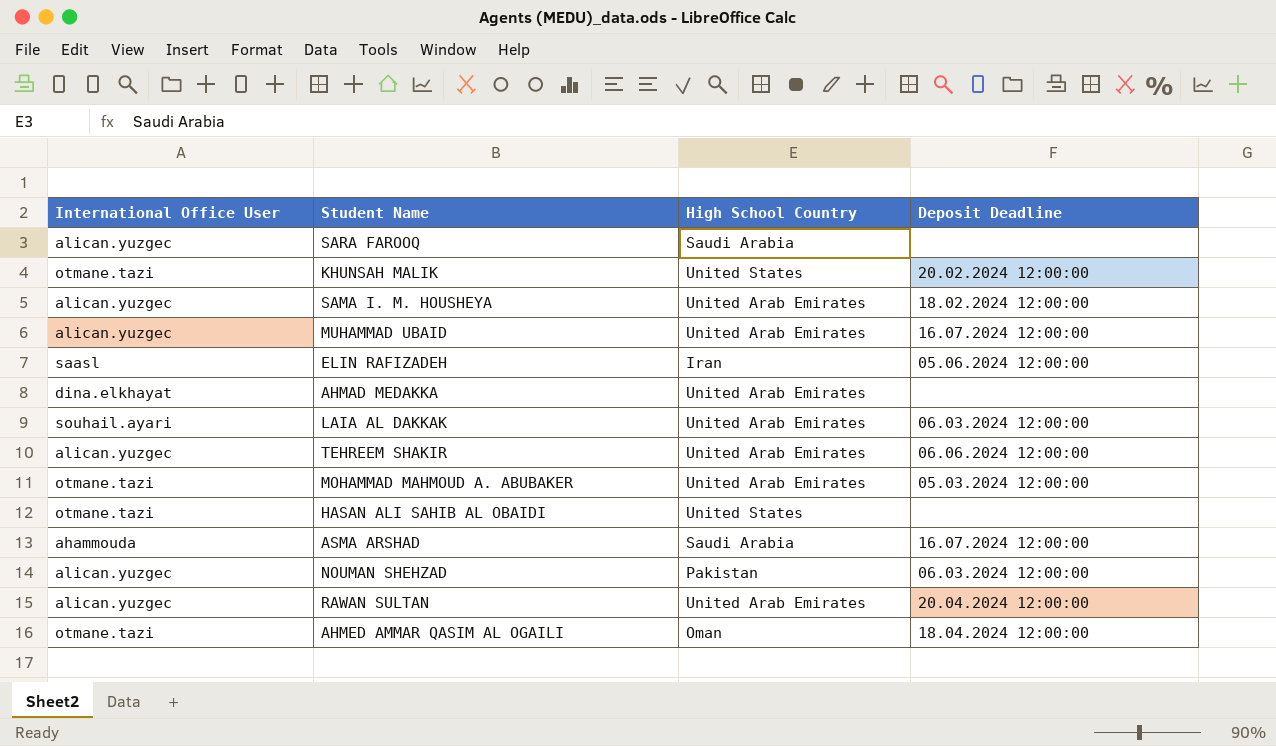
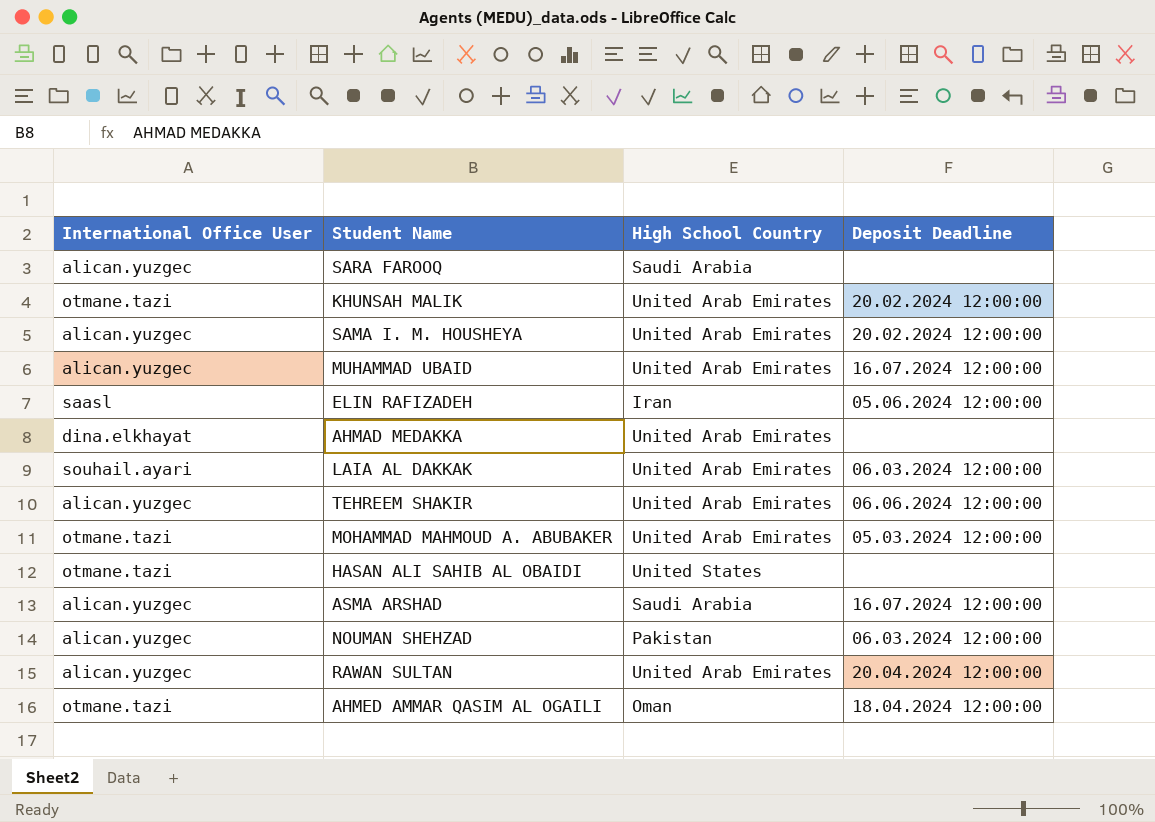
KHUNSAH MALIK | High School Country: United States -> United Arab Emirates
SAMA I. M. HOUSHEYA | Deposit Deadline: 18.02.2024 12:00:00 -> 20.02.2024 12:00:00
ASMA ARSHAD | International Office User: ahammouda -> alican.yuzgec

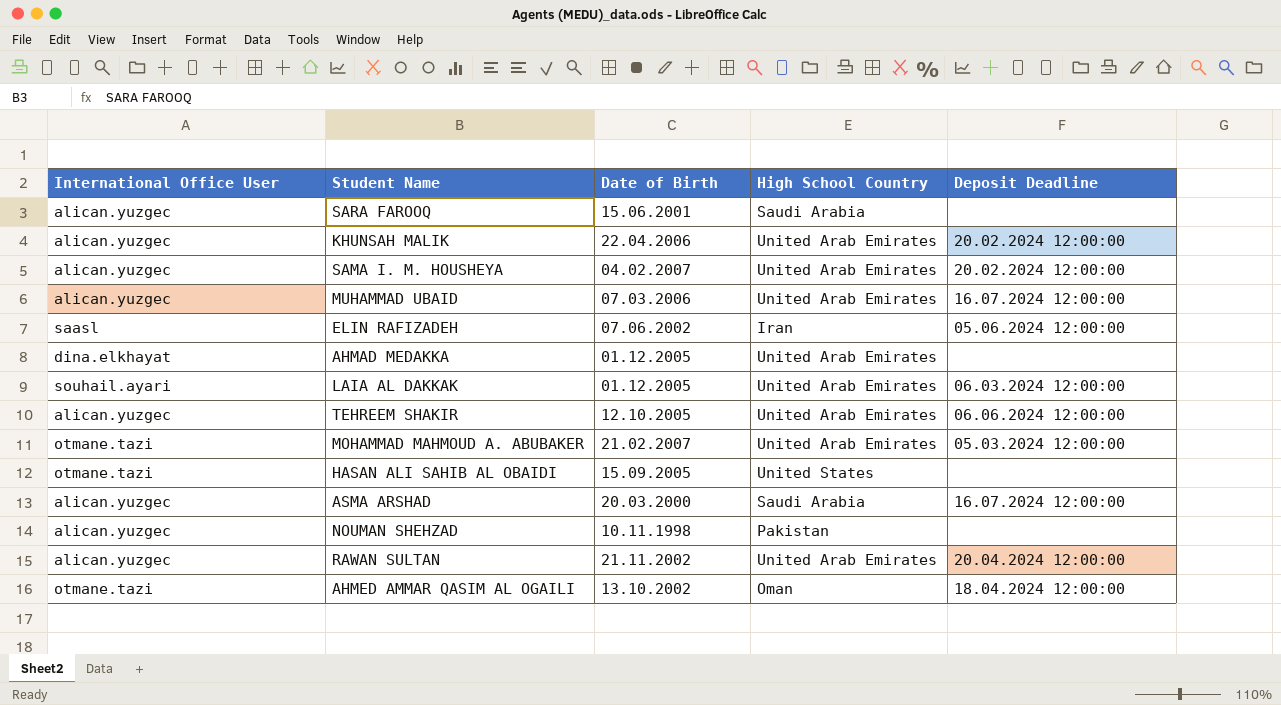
column Date of Birth | position: none -> 3
KHUNSAH MALIK | International Office User: otmane.tazi -> alican.yuzgec
NOUMAN SHEHZAD | Deposit Deadline: 06.03.2024 12:00:00 -> none

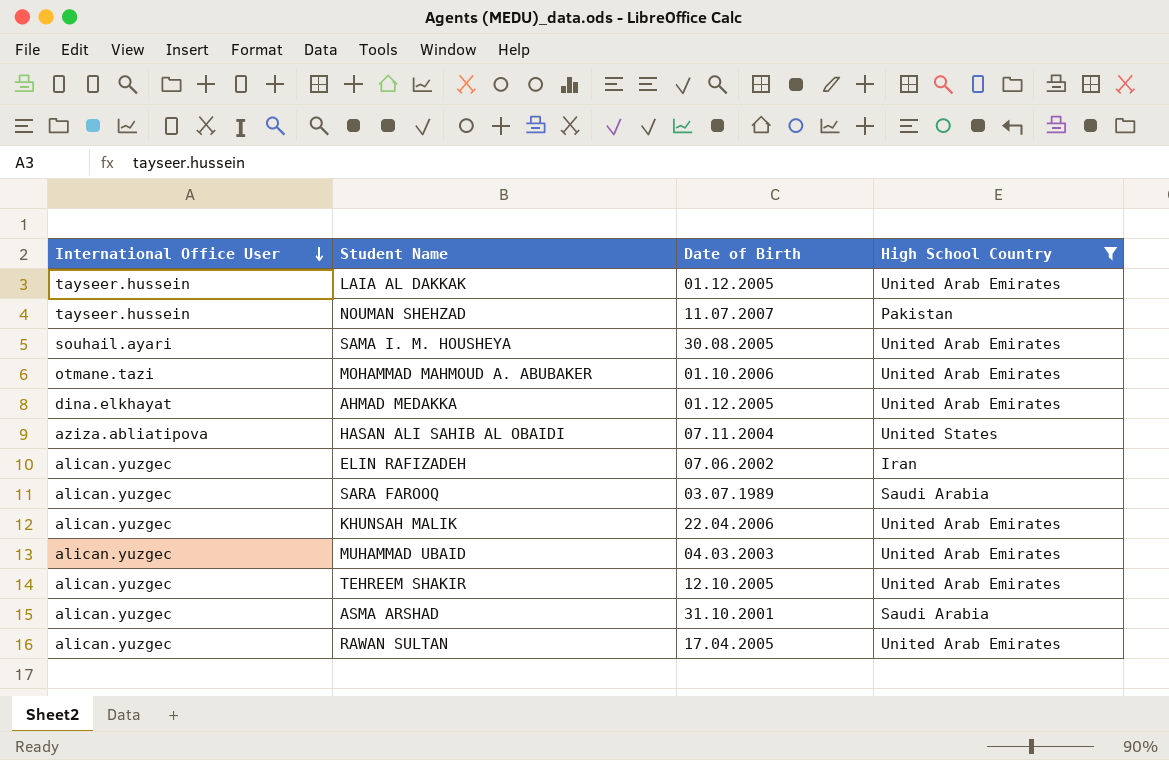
filter: none -> High School Country != Oman
row order: none -> International Office User descending
column Deposit Deadline | position: 5 -> none
LAIA AL DAKKAK | International Office User: souhail.ayari -> tayseer.hussein
NOUMAN SHEHZAD | International Office User: alican.yuzgec -> tayseer.hussein
NOUMAN SHEHZAD | Date of Birth: 10.11.1998 -> 11.07.2007
SAMA I. M. HOUSHEYA | International Office User: alican.yuzgec -> souhail.ayari
SAMA I. M. HOUSHEYA | Date of Birth: 04.02.2007 -> 30.08.2005
MOHAMMAD MAHMOUD A. ABUBAKER | Date of Birth: 21.02.2007 -> 01.10.2006
HASAN ALI SAHIB AL OBAIDI | International Office User: otmane.tazi -> aziza.abliatipova
HASAN ALI SAHIB AL OBAIDI | Date of Birth: 15.09.2005 -> 07.11.2004
ELIN RAFIZADEH | International Office User: saasl -> alican.yuzgec
SARA FAROOQ | Date of Birth: 15.06.2001 -> 03.07.1989
MUHAMMAD UBAID | Date of Birth: 07.03.2006 -> 04.03.2003
ASMA ARSHAD | Date of Birth: 20.03.2000 -> 31.10.2001
RAWAN SULTAN | Date of Birth: 21.11.2002 -> 17.04.2005

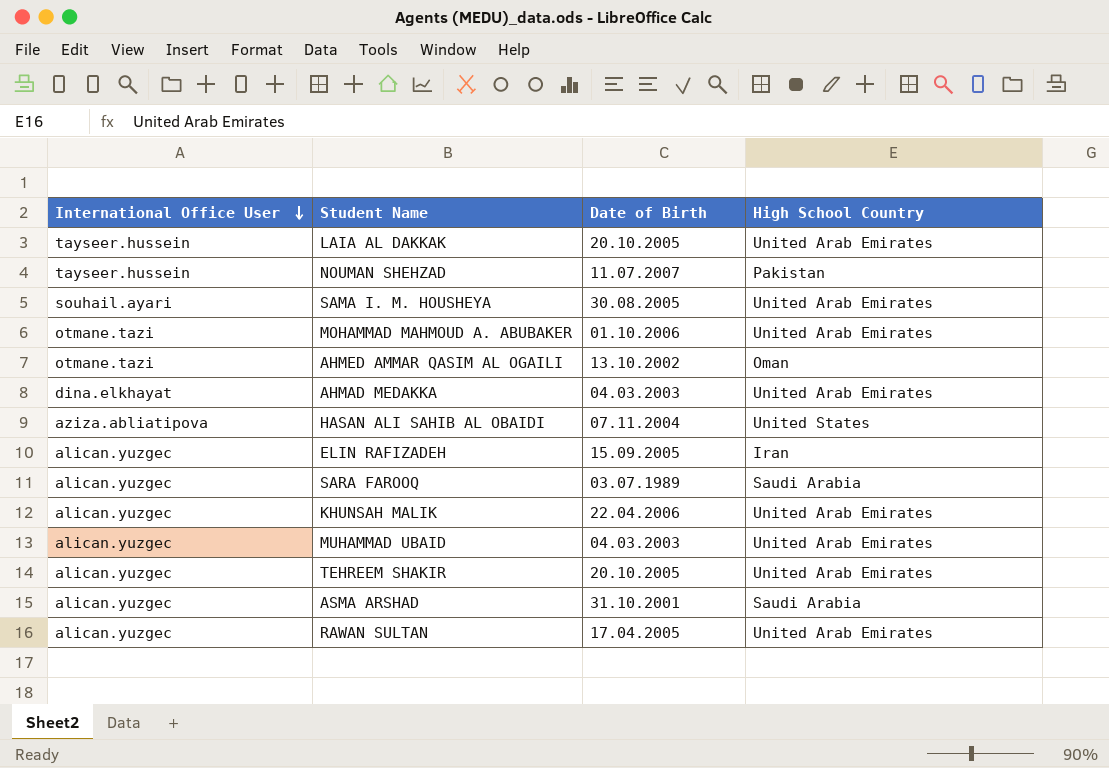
filter: High School Country != Oman -> none
LAIA AL DAKKAK | Date of Birth: 01.12.2005 -> 20.10.2005
AHMAD MEDAKKA | Date of Birth: 01.12.2005 -> 04.03.2003
ELIN RAFIZADEH | Date of Birth: 07.06.2002 -> 15.09.2005
TEHREEM SHAKIR | Date of Birth: 12.10.2005 -> 20.10.2005

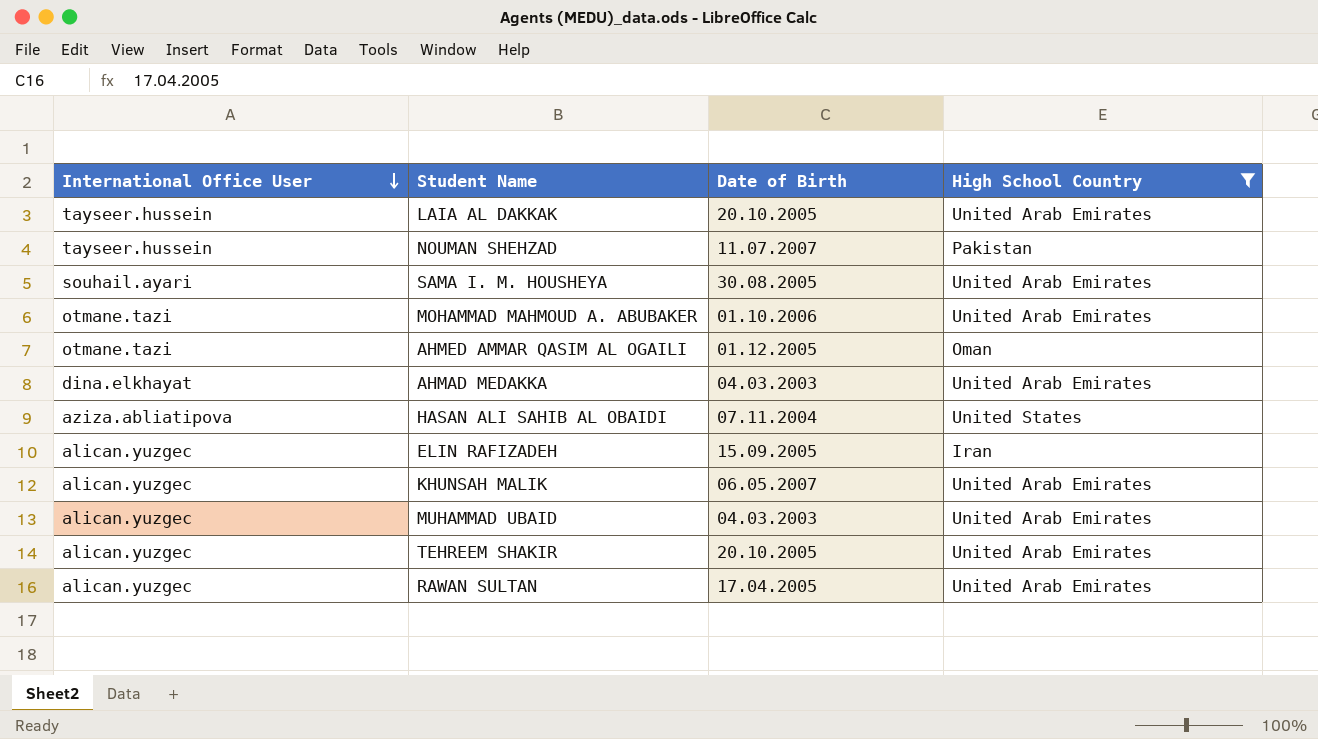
filter: none -> High School Country != Saudi Arabia
AHMED AMMAR QASIM AL OGAILI | Date of Birth: 13.10.2002 -> 01.12.2005
KHUNSAH MALIK | Date of Birth: 22.04.2006 -> 06.05.2007

